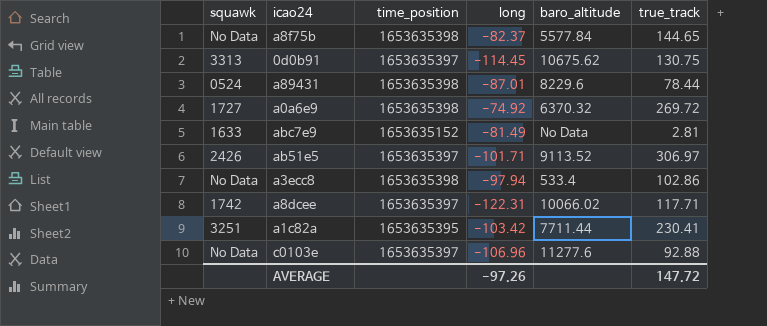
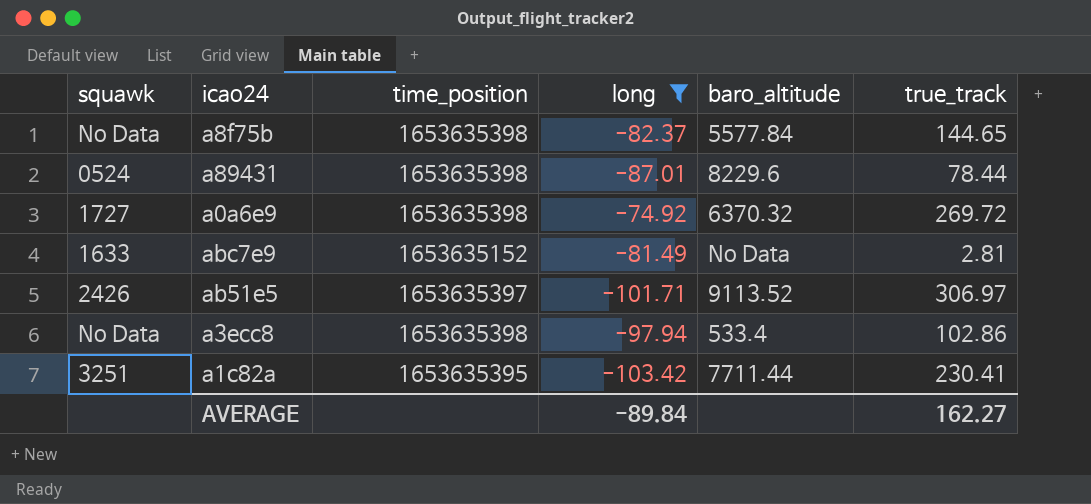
filter: none -> long >= -103.42
AVERAGE | long: -97.26 -> -89.84
AVERAGE | true_track: 147.72 -> 162.27

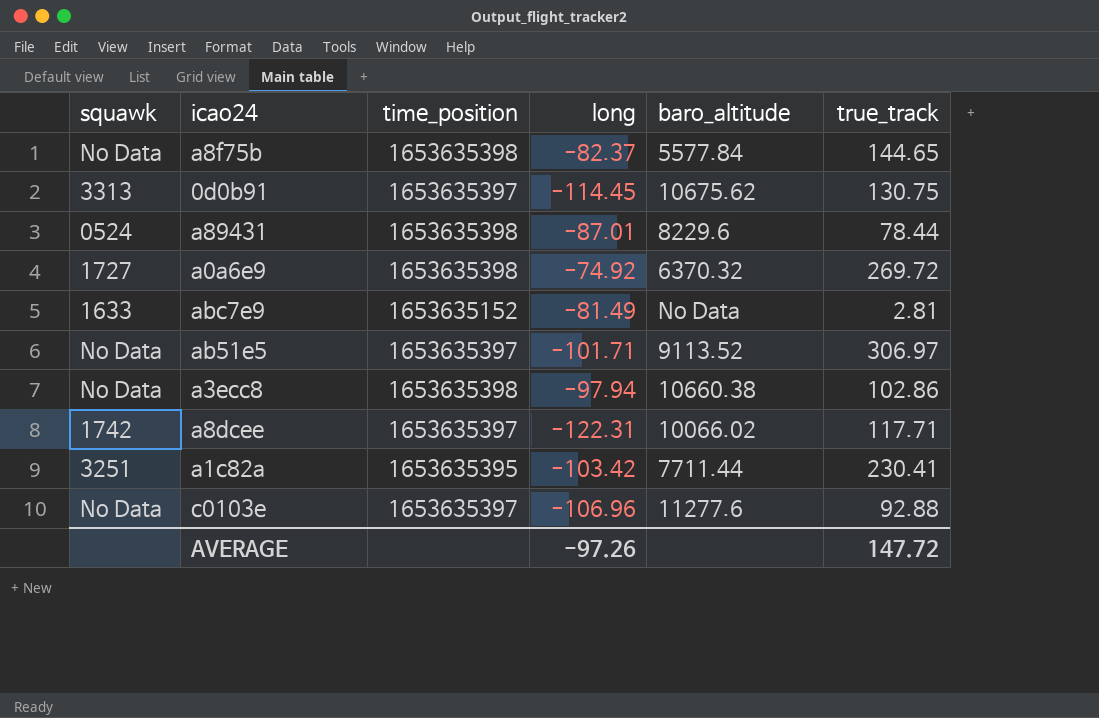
filter: long >= -103.42 -> none
ab51e5 | squawk: 2426 -> No Data
a3ecc8 | baro_altitude: 533.4 -> 10660.38
AVERAGE | long: -89.84 -> -97.26
AVERAGE | true_track: 162.27 -> 147.72

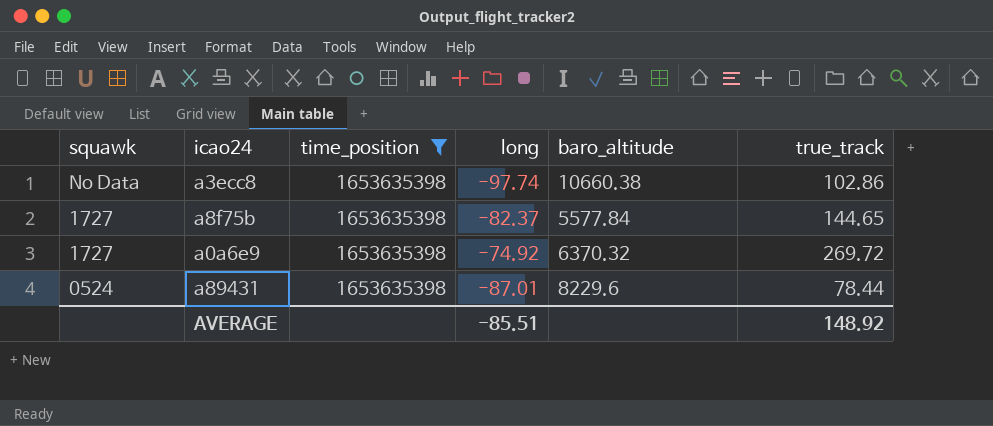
filter: none -> time_position = 1653635398
row order: none -> squawk descending
a3ecc8 | long: -97.94 -> -97.74
a8f75b | squawk: No Data -> 1727
AVERAGE | long: -97.26 -> -85.51
AVERAGE | true_track: 147.72 -> 148.92

